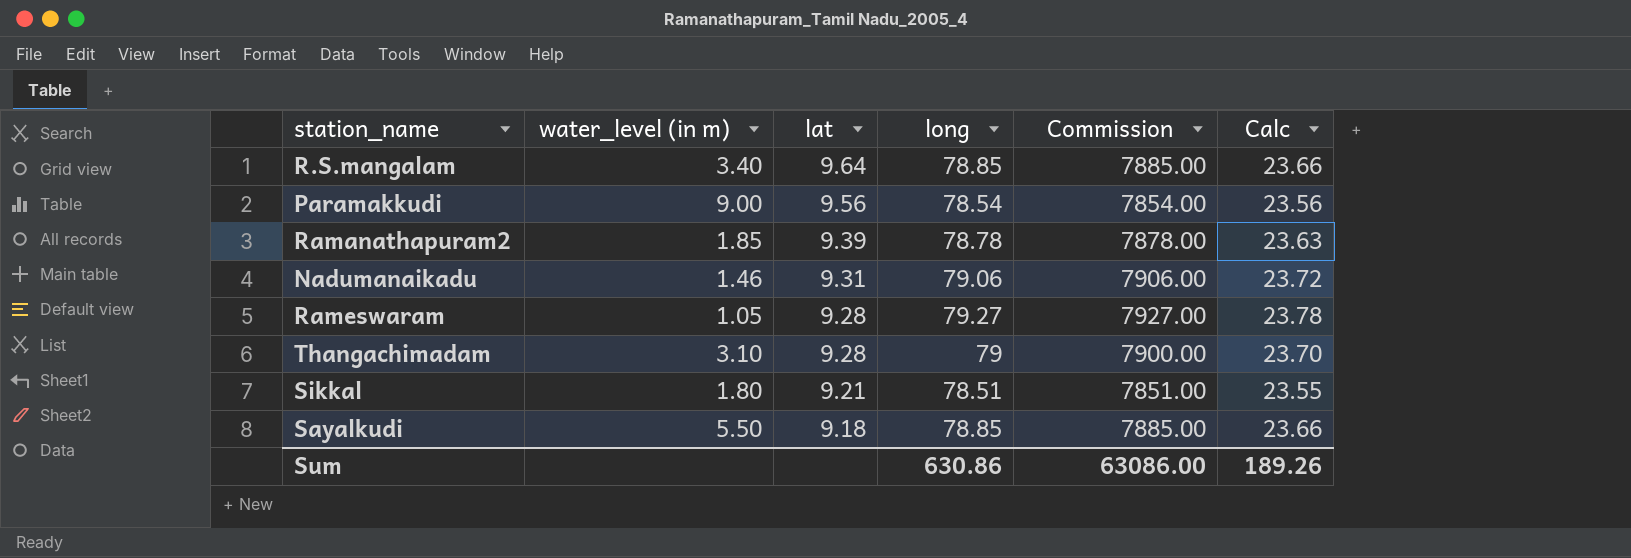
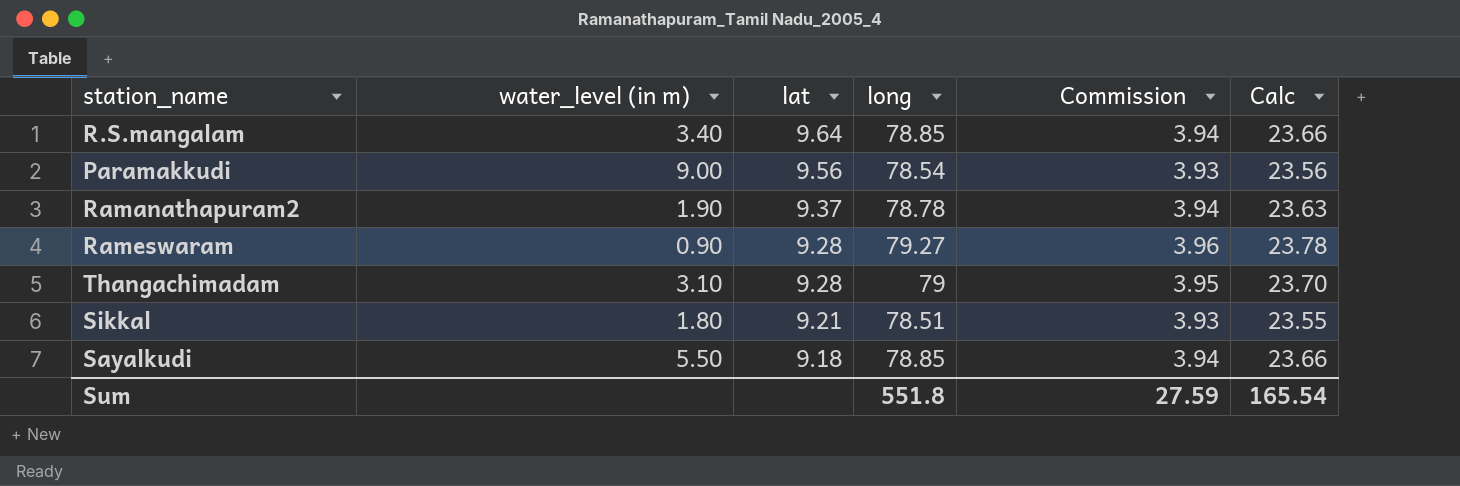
column Commission | formula: [long] * 100 -> [long] * 0.05
row Nadumanaikadu: 1.46 | 9.31 | 79.06 | 7906.00 | 23.72 -> none
Ramanathapuram2 | water_level (in m): 1.85 -> 1.90
Ramanathapuram2 | lat: 9.39 -> 9.37
Rameswaram | water_level (in m): 1.05 -> 0.90
Sum | long: 630.86 -> 551.8
Sum | Commission: 63086.00 -> 27.59
Sum | Calc: 189.26 -> 165.54

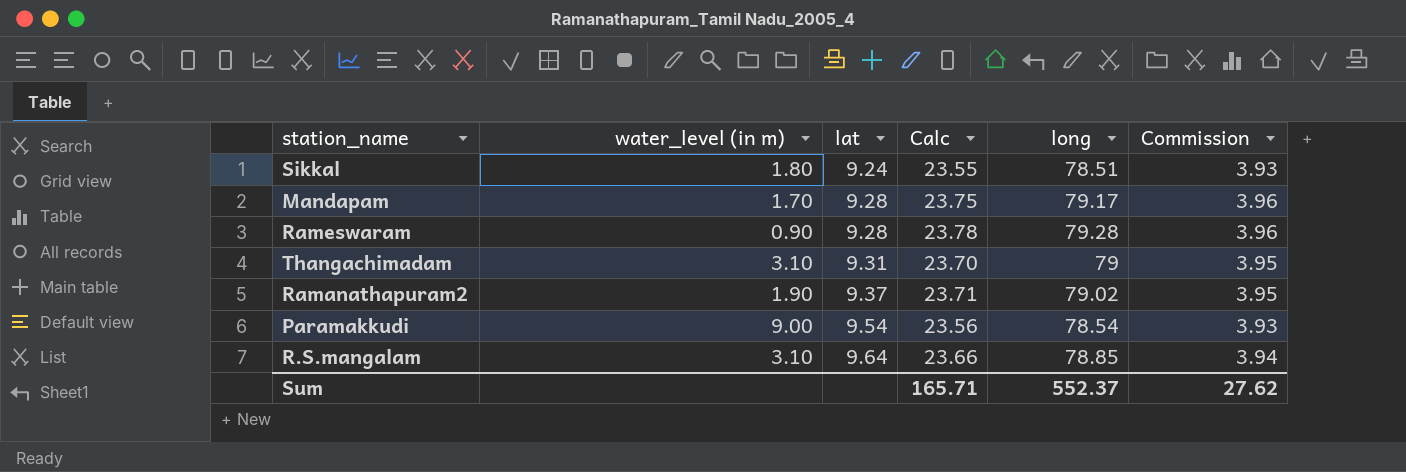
row order: lat descending -> lat ascending
column Calc | position: 6 -> 4
row Sayalkudi: 5.50 | 9.18 | 78.85 | 3.94 | 23.66 -> none
Sikkal | lat: 9.21 -> 9.24
row Mandapam: none -> 1.70 | 9.28 | 23.75 | 79.17 | 3.96
Rameswaram | long: 79.27 -> 79.28
Thangachimadam | lat: 9.28 -> 9.31
Ramanathapuram2 | Calc: 23.63 -> 23.71
Ramanathapuram2 | long: 78.78 -> 79.02
Ramanathapuram2 | Commission: 3.94 -> 3.95
Paramakkudi | lat: 9.56 -> 9.54
R.S.mangalam | water_level (in m): 3.40 -> 3.10
Sum | Calc: 165.54 -> 165.71
Sum | long: 551.8 -> 552.37
Sum | Commission: 27.59 -> 27.62

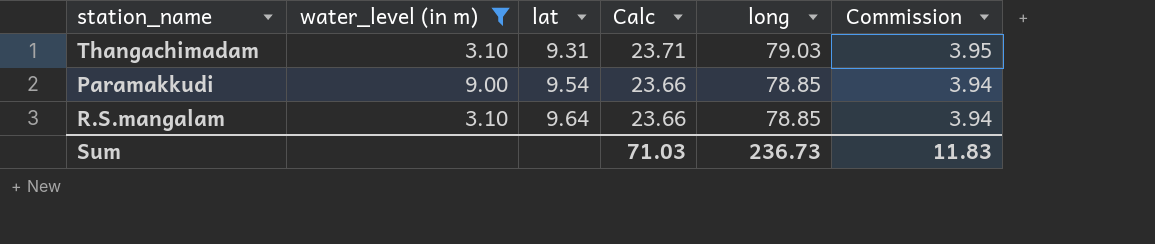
filter: none -> water_level (in m) >= 3.10
Thangachimadam | Calc: 23.70 -> 23.71
Thangachimadam | long: 79 -> 79.03
Paramakkudi | Calc: 23.56 -> 23.66
Paramakkudi | long: 78.54 -> 78.85
Paramakkudi | Commission: 3.93 -> 3.94
Sum | Calc: 165.71 -> 71.03
Sum | long: 552.37 -> 236.73
Sum | Commission: 27.62 -> 11.83

